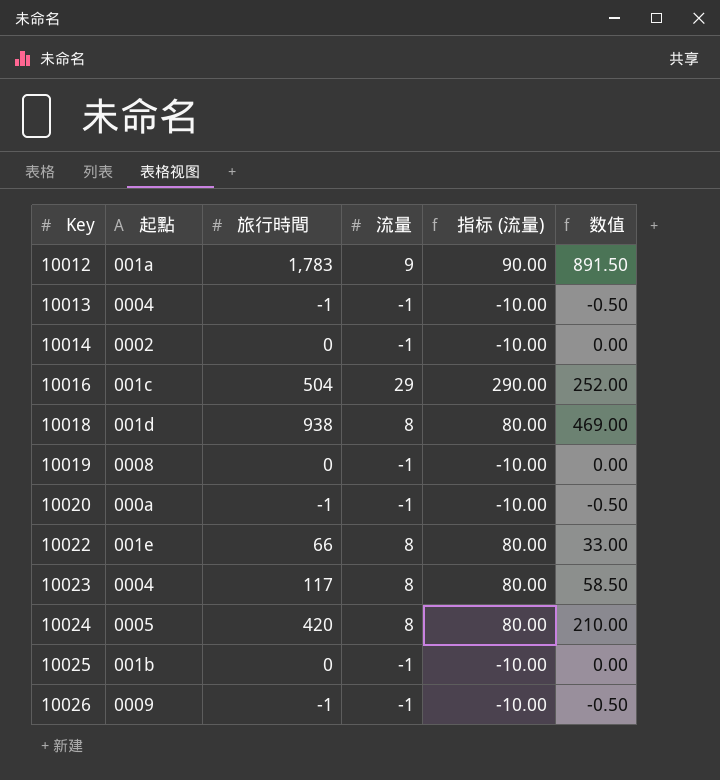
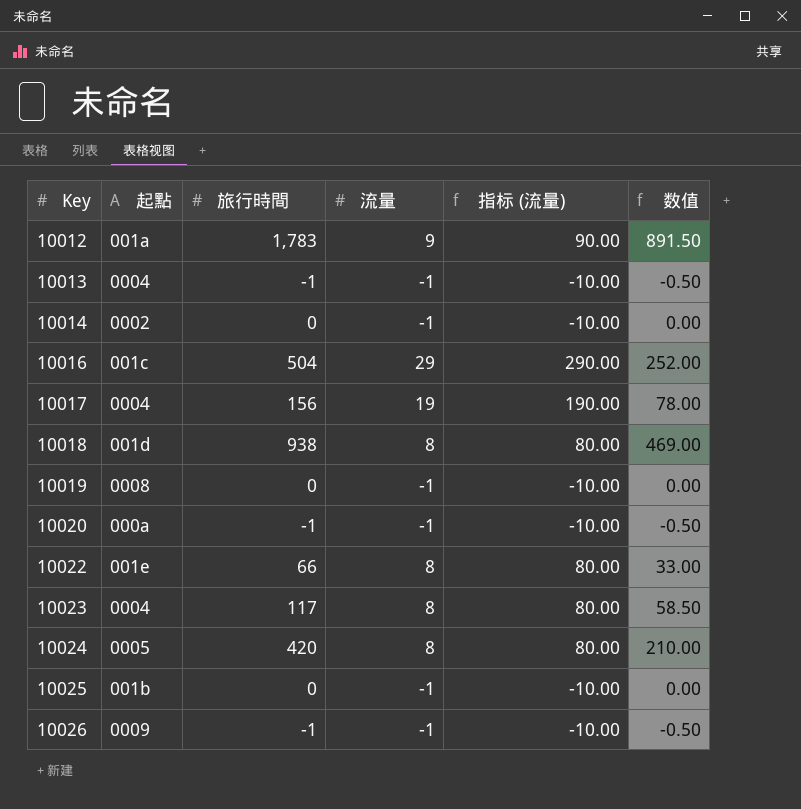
row 10017: none -> 0004 | 156 | 19 | 190.00 | 78.00

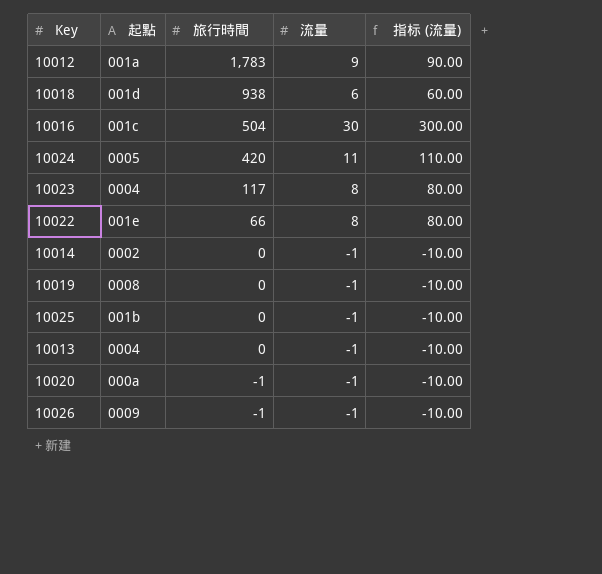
row order: Key ascending -> 旅行時間 descending
column 数值 | formula: [旅行時間] * 0.5 -> none
row 10017: 0004 | 156 | 19 | 190.00 | 78.00 -> none
10018 | 流量: 8 -> 6
10018 | 指标 (流量): 80.00 -> 60.00
10016 | 流量: 29 -> 30
10016 | 指标 (流量): 290.00 -> 300.00
10024 | 流量: 8 -> 11
10024 | 指标 (流量): 80.00 -> 110.00
10013 | 旅行時間: -1 -> 0

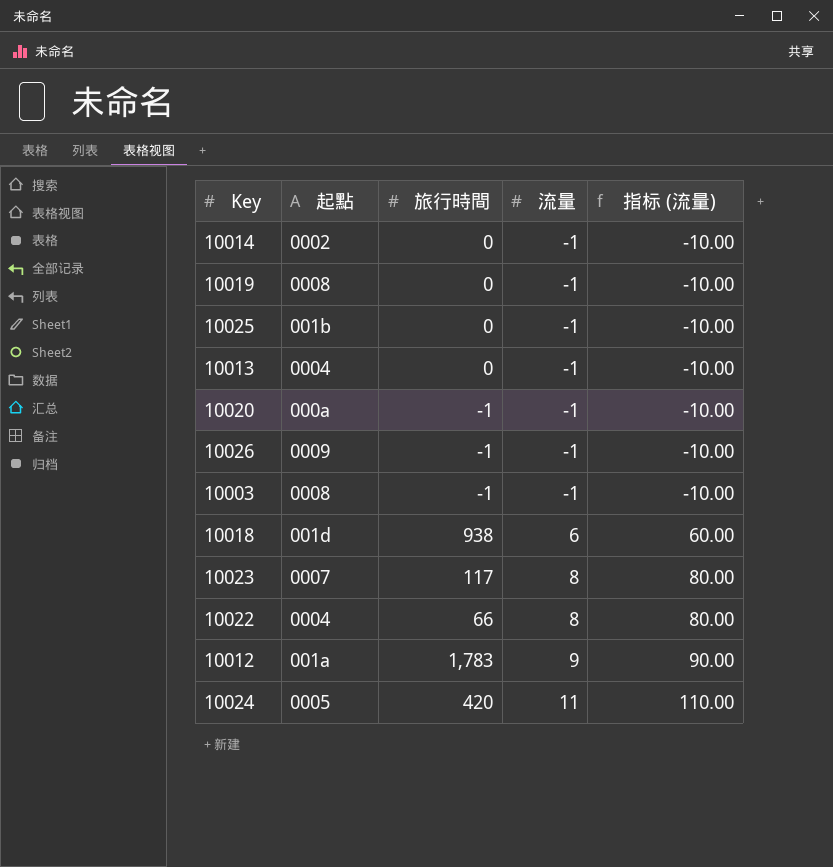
row order: 旅行時間 descending -> 流量 ascending
row 10016: 001c | 504 | 30 | 300.00 -> none
row 10003: none -> 0008 | -1 | -1 | -10.00
10023 | 起點: 0004 -> 0007
10022 | 起點: 001e -> 0004

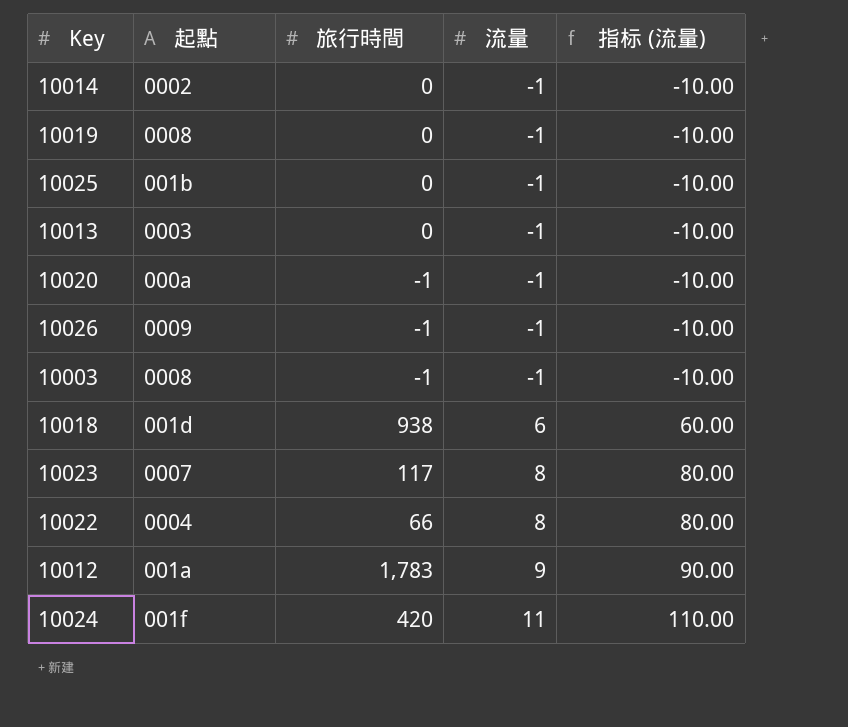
10013 | 起點: 0004 -> 0003
10024 | 起點: 0005 -> 001f

